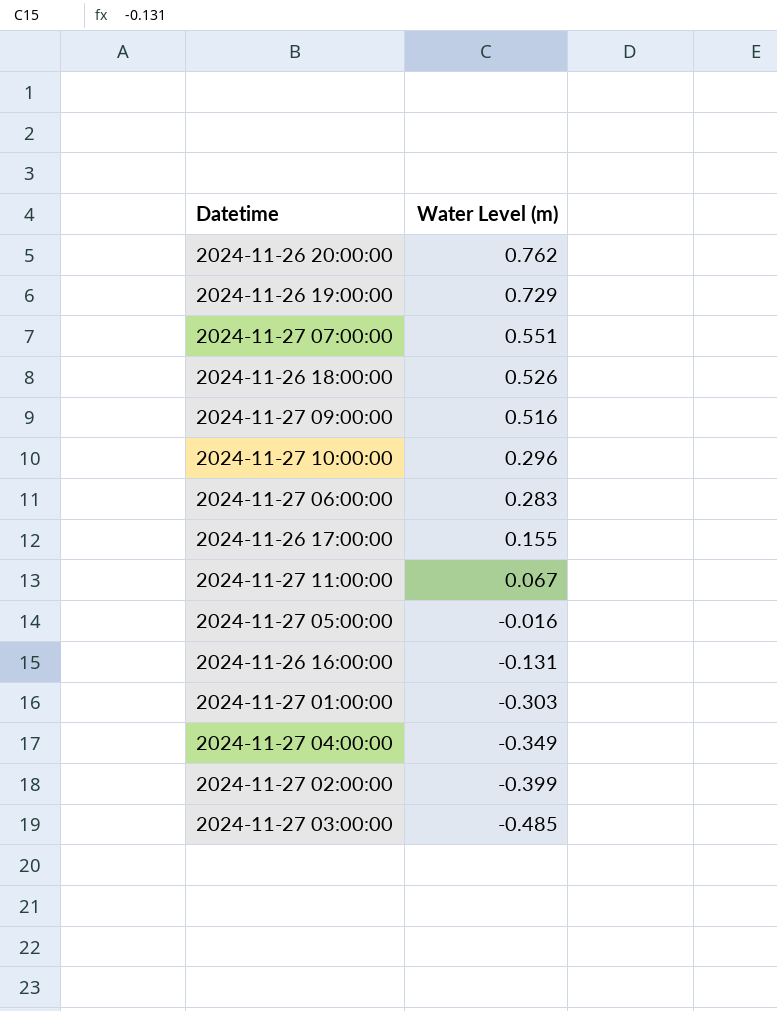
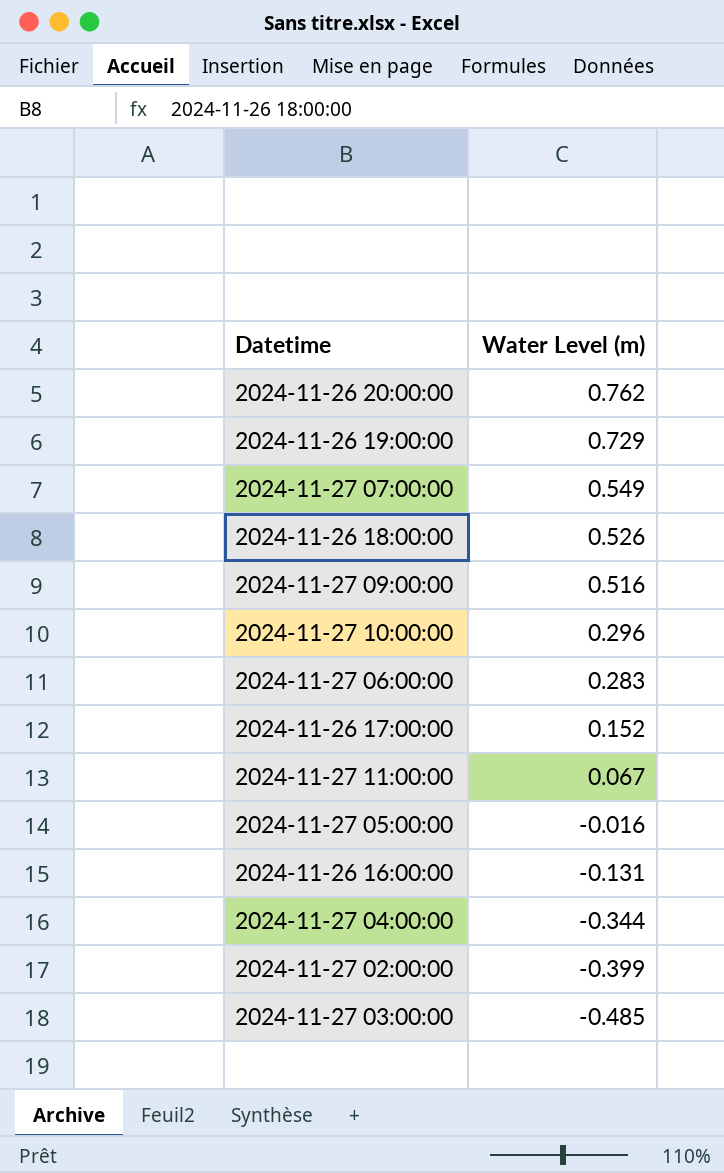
row 2024-11-27 01:00:00: -0.303 -> none
2024-11-27 07:00:00 | Water Level (m): 0.551 -> 0.549
2024-11-26 17:00:00 | Water Level (m): 0.155 -> 0.152
2024-11-27 04:00:00 | Water Level (m): -0.349 -> -0.344

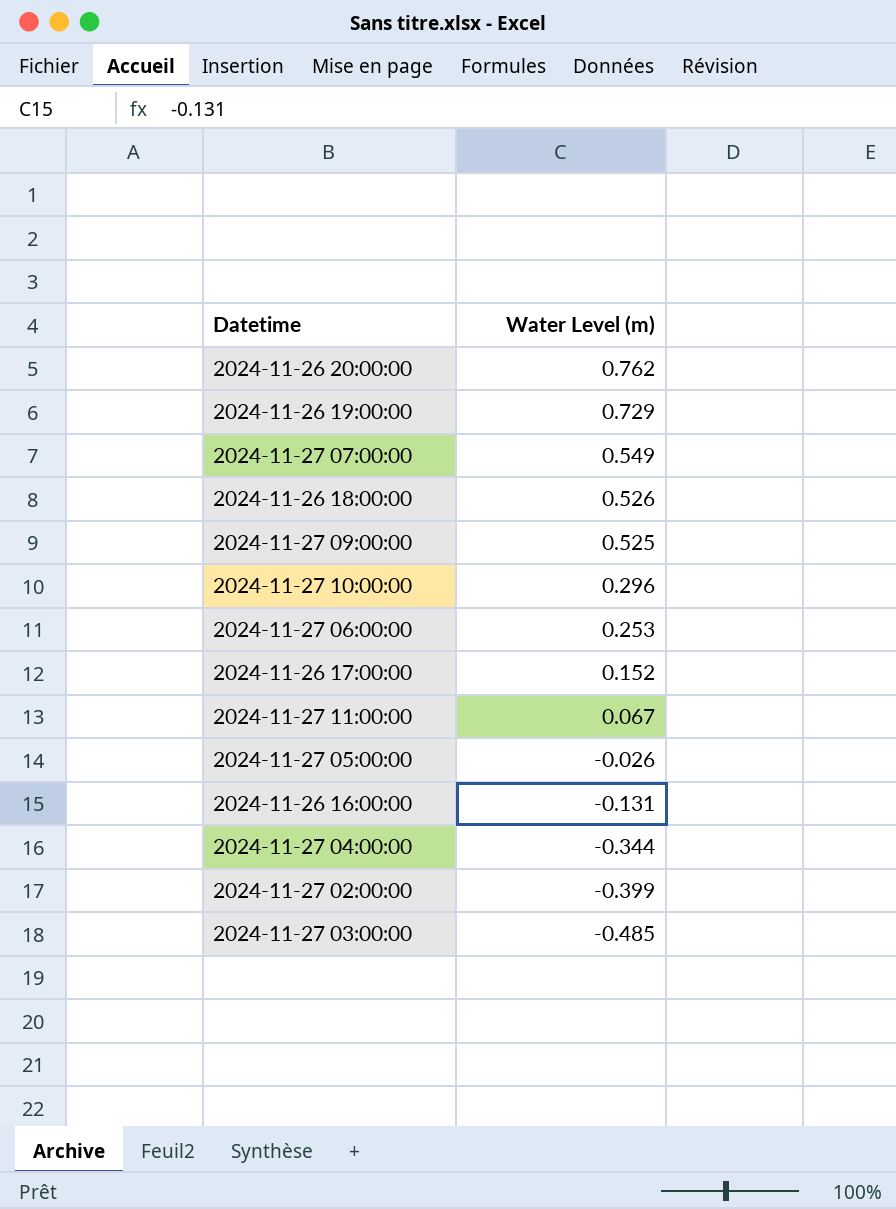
2024-11-27 09:00:00 | Water Level (m): 0.516 -> 0.525
2024-11-27 06:00:00 | Water Level (m): 0.283 -> 0.253
2024-11-27 05:00:00 | Water Level (m): -0.016 -> -0.026

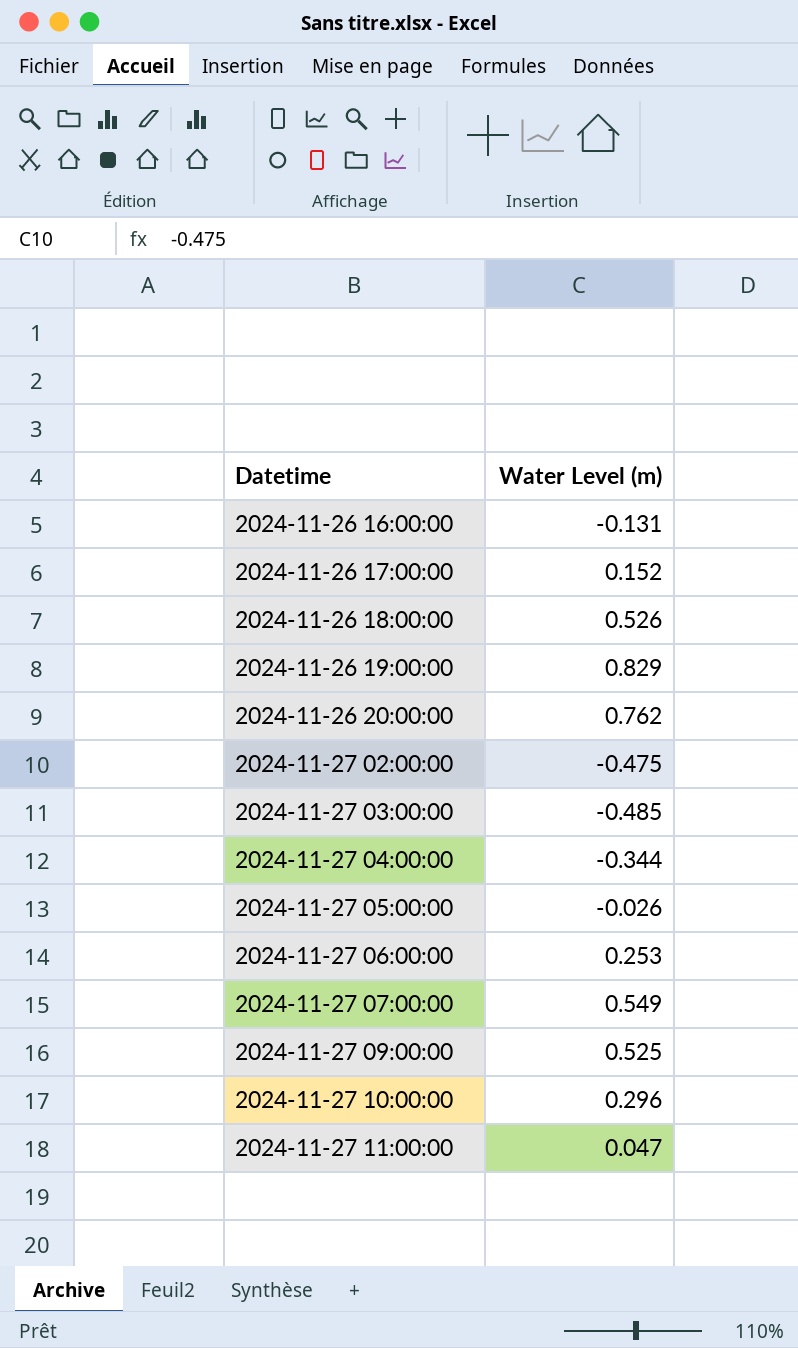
row order: Water Level (m) descending -> Datetime ascending
2024-11-26 19:00:00 | Water Level (m): 0.729 -> 0.829
2024-11-27 02:00:00 | Water Level (m): -0.399 -> -0.475
2024-11-27 11:00:00 | Water Level (m): 0.067 -> 0.047

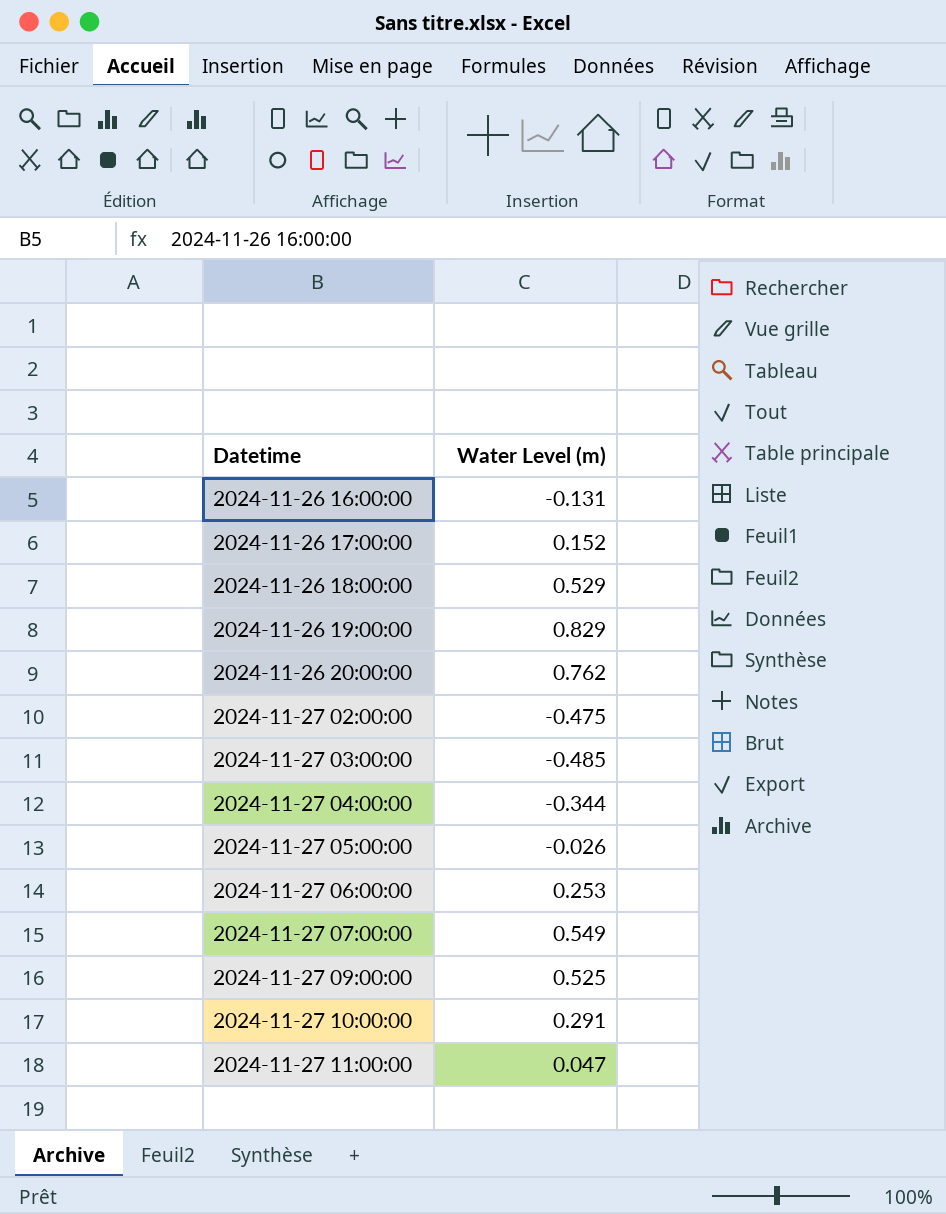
2024-11-26 18:00:00 | Water Level (m): 0.526 -> 0.529
2024-11-27 10:00:00 | Water Level (m): 0.296 -> 0.291

